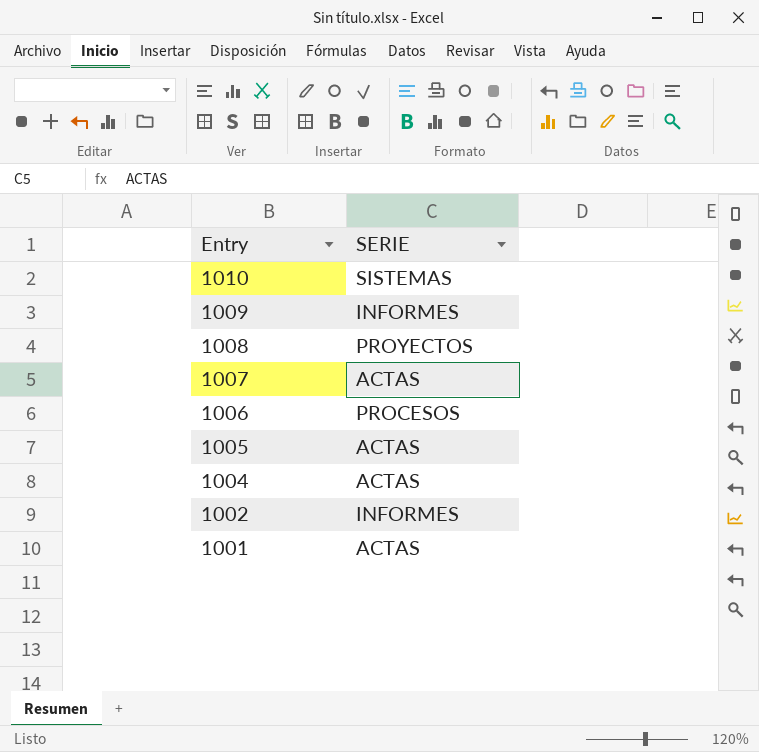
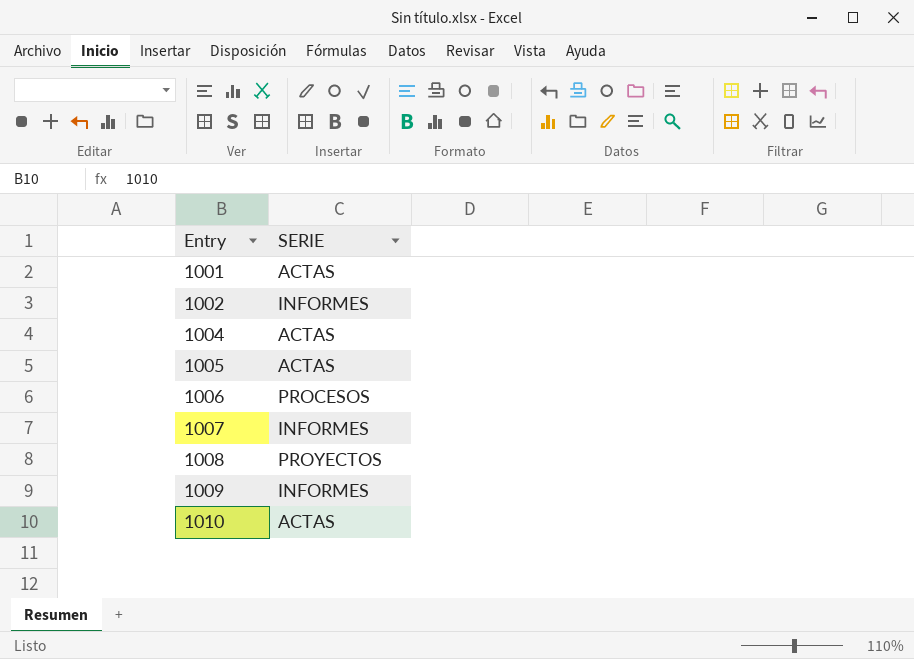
row order: Entry descending -> Entry ascending
1007 | SERIE: ACTAS -> INFORMES
1010 | SERIE: SISTEMAS -> ACTAS

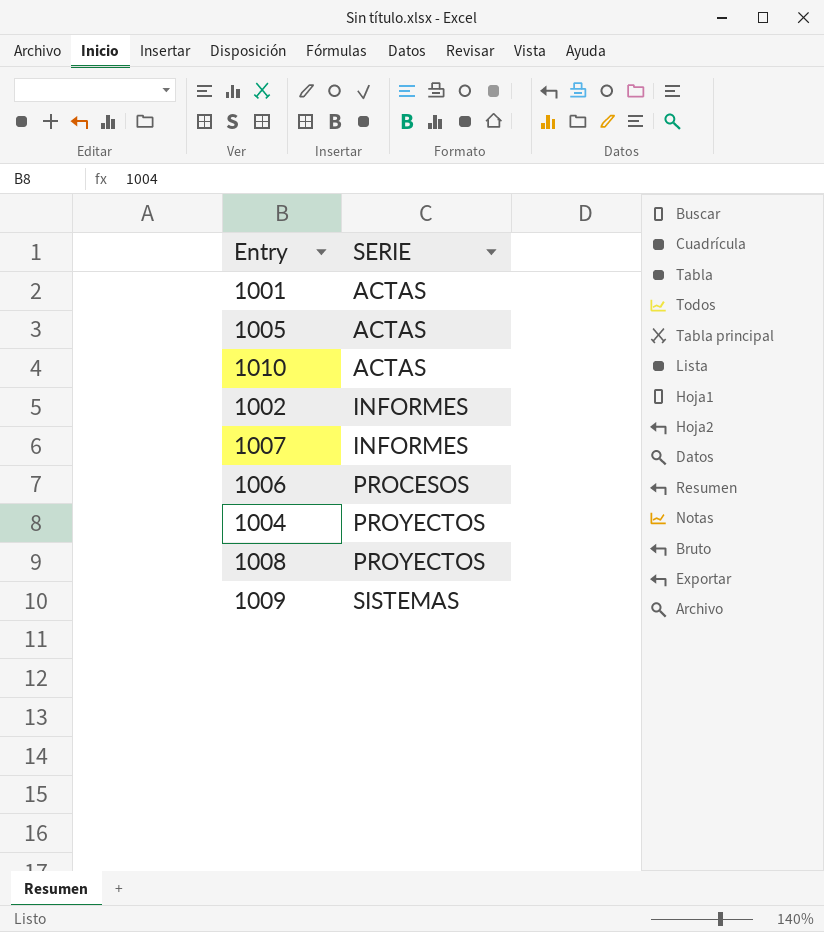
row order: Entry ascending -> SERIE ascending
1004 | SERIE: ACTAS -> PROYECTOS
1009 | SERIE: INFORMES -> SISTEMAS

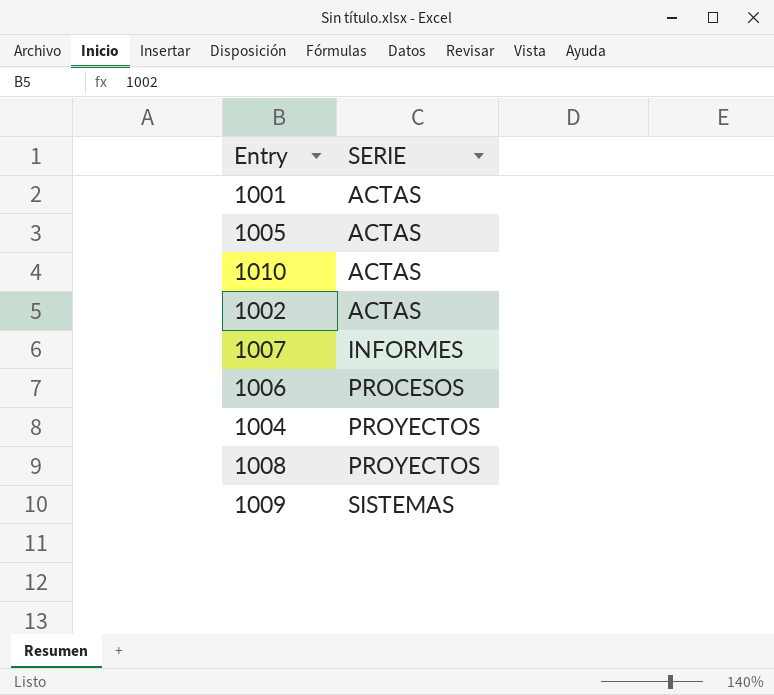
1002 | SERIE: INFORMES -> ACTAS

